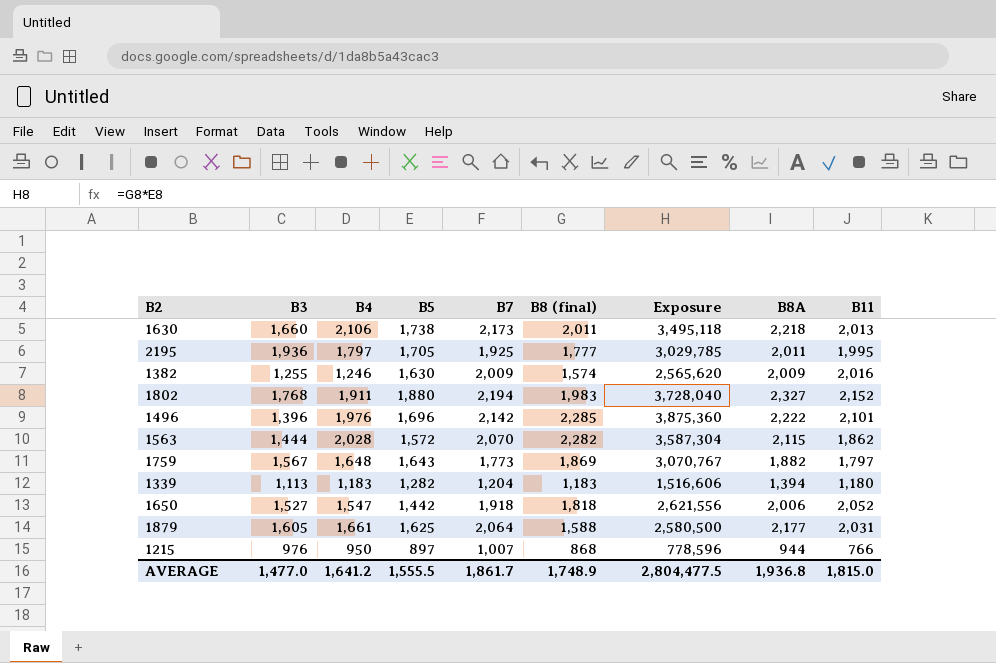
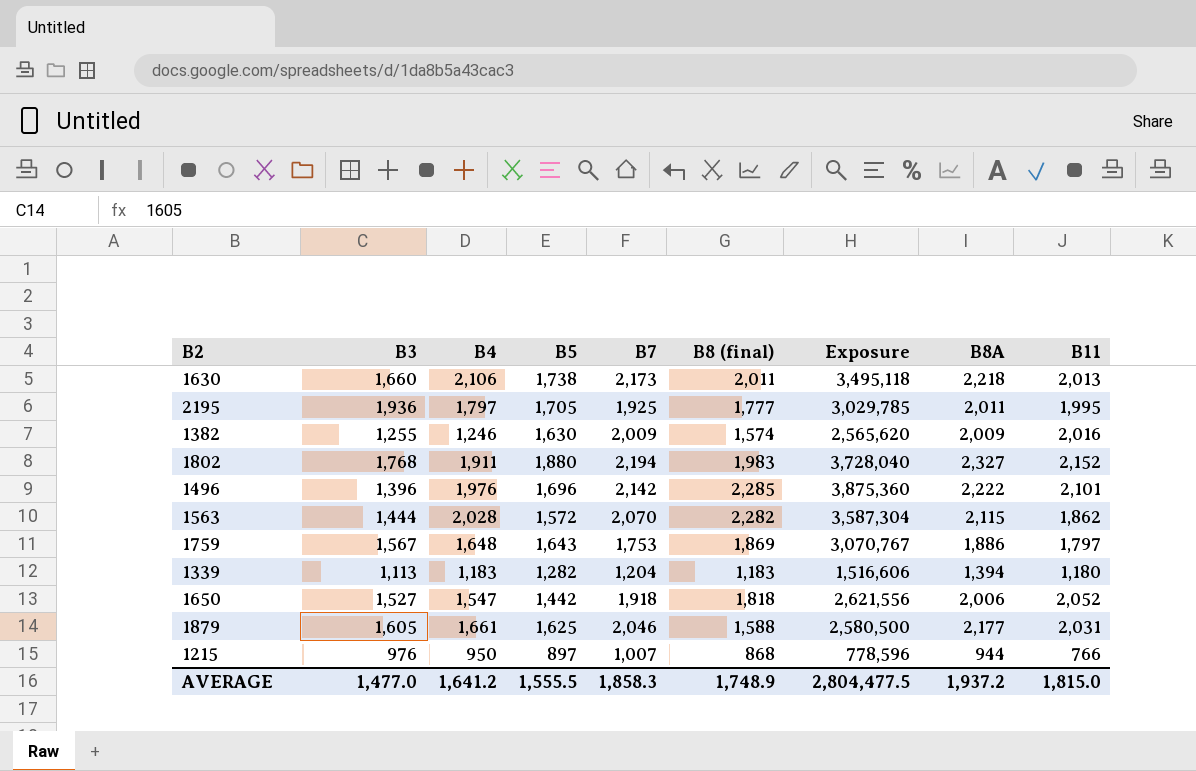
1759 | B7: 1,773 -> 1,753
1759 | B8A: 1,882 -> 1,886
1879 | B7: 2,064 -> 2,046
AVERAGE | B7: 1,861.7 -> 1,858.3
AVERAGE | B8A: 1,936.8 -> 1,937.2

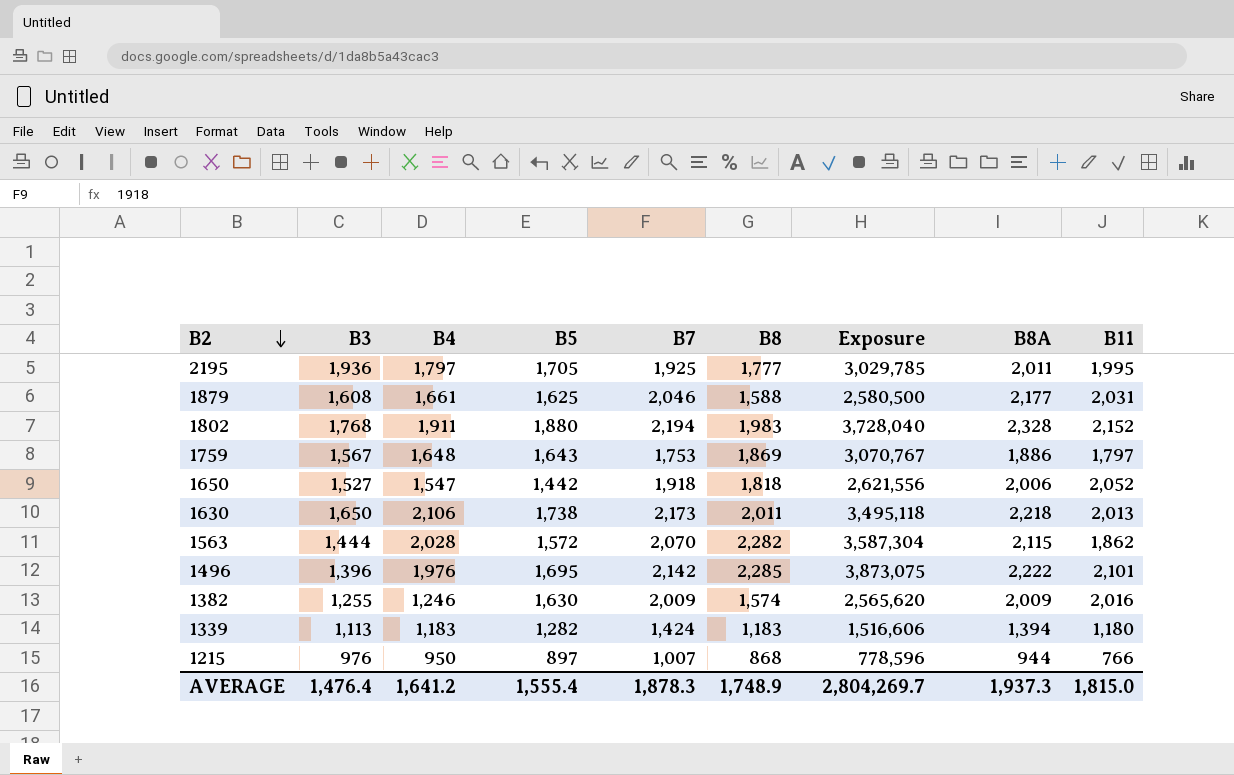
row order: none -> B2 descending
column name: B8 (final) -> B8
1879 | B3: 1,605 -> 1,608
1802 | B8A: 2,327 -> 2,328
1630 | B3: 1,660 -> 1,650
1496 | B5: 1,696 -> 1,695
1496 | Exposure: 3,875,360 -> 3,873,075
1339 | B7: 1,204 -> 1,424
AVERAGE | B3: 1,477.0 -> 1,476.4
AVERAGE | B5: 1,555.5 -> 1,555.4
AVERAGE | B7: 1,858.3 -> 1,878.3
AVERAGE | Exposure: 2,804,477.5 -> 2,804,269.7
AVERAGE | B8A: 1,937.2 -> 1,937.3

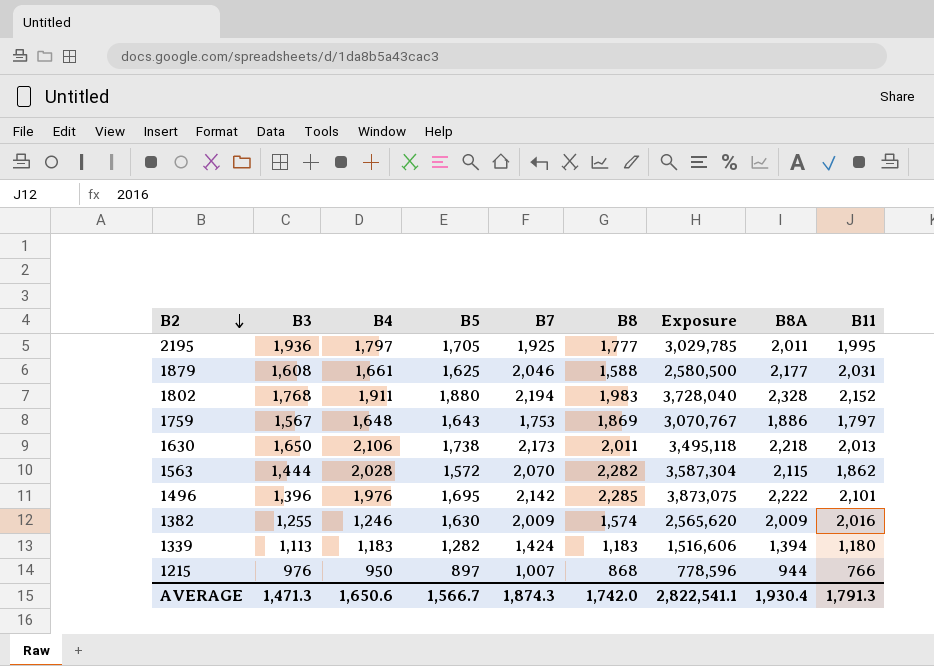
row 1650: 1,527 | 1,547 | 1,442 | 1,918 | 1,818 | 2,621,556 | 2,006 | 2,052 -> none
AVERAGE | B3: 1,476.4 -> 1,471.3
AVERAGE | B4: 1,641.2 -> 1,650.6
AVERAGE | B5: 1,555.4 -> 1,566.7
AVERAGE | B7: 1,878.3 -> 1,874.3
AVERAGE | B8: 1,748.9 -> 1,742.0
AVERAGE | Exposure: 2,804,269.7 -> 2,822,541.1
AVERAGE | B8A: 1,937.3 -> 1,930.4
AVERAGE | B11: 1,815.0 -> 1,791.3

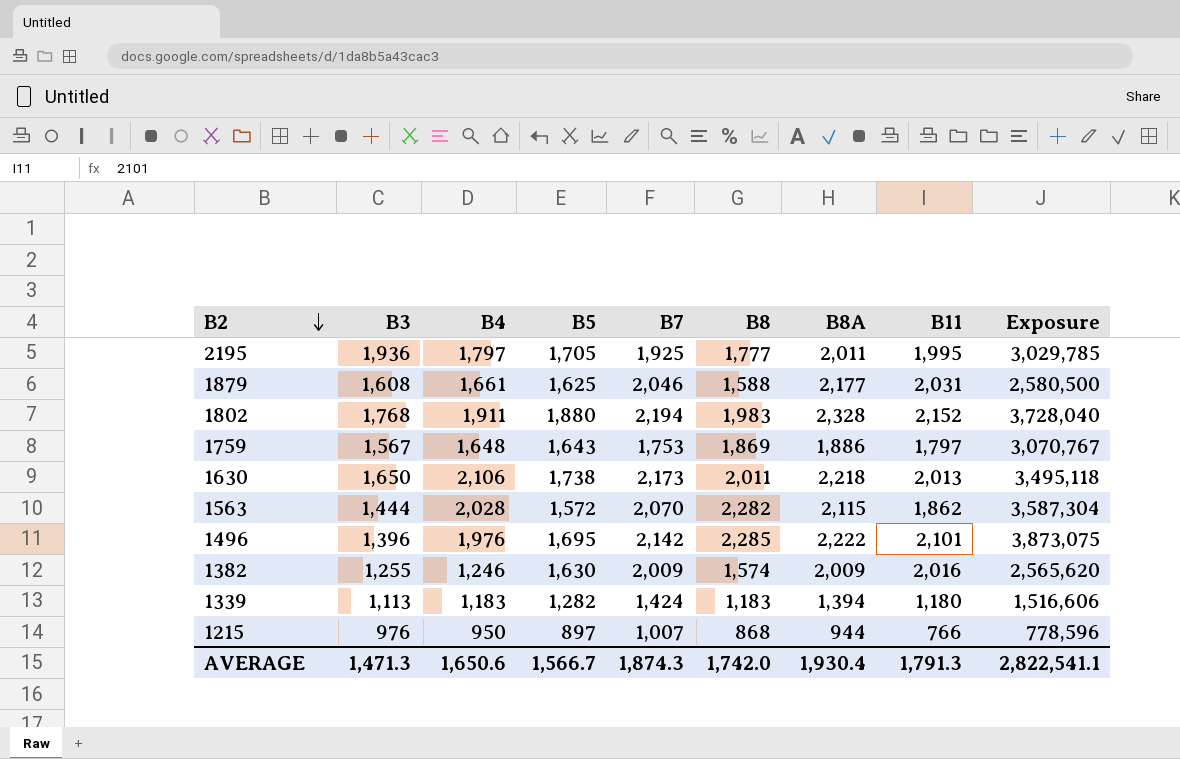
column Exposure | position: 7 -> 9

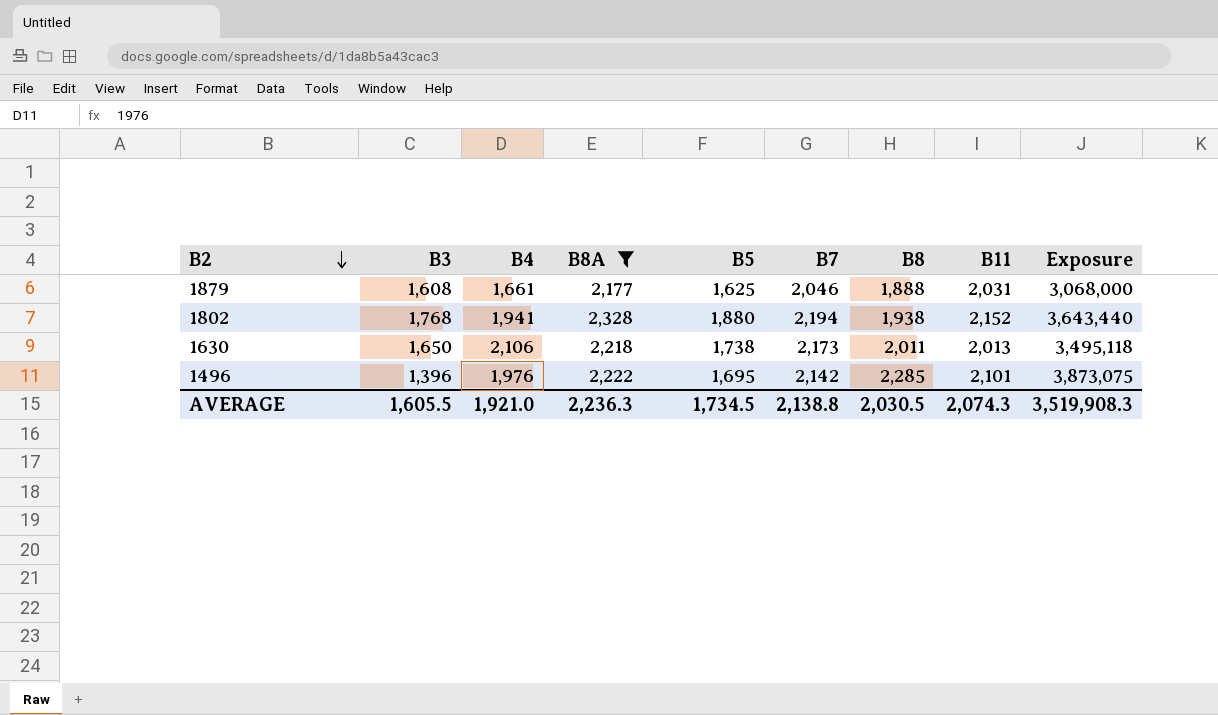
filter: none -> B8A >= 2,177
column B8A | position: 7 -> 4
1879 | B8: 1,588 -> 1,888
1879 | Exposure: 2,580,500 -> 3,068,000
1802 | B4: 1,911 -> 1,941
1802 | B8: 1,983 -> 1,938
1802 | Exposure: 3,728,040 -> 3,643,440
AVERAGE | B3: 1,471.3 -> 1,605.5
AVERAGE | B4: 1,650.6 -> 1,921.0
AVERAGE | B8A: 1,930.4 -> 2,236.3
AVERAGE | B5: 1,566.7 -> 1,734.5
AVERAGE | B7: 1,874.3 -> 2,138.8
AVERAGE | B8: 1,742.0 -> 2,030.5
AVERAGE | B11: 1,791.3 -> 2,074.3
AVERAGE | Exposure: 2,822,541.1 -> 3,519,908.3

